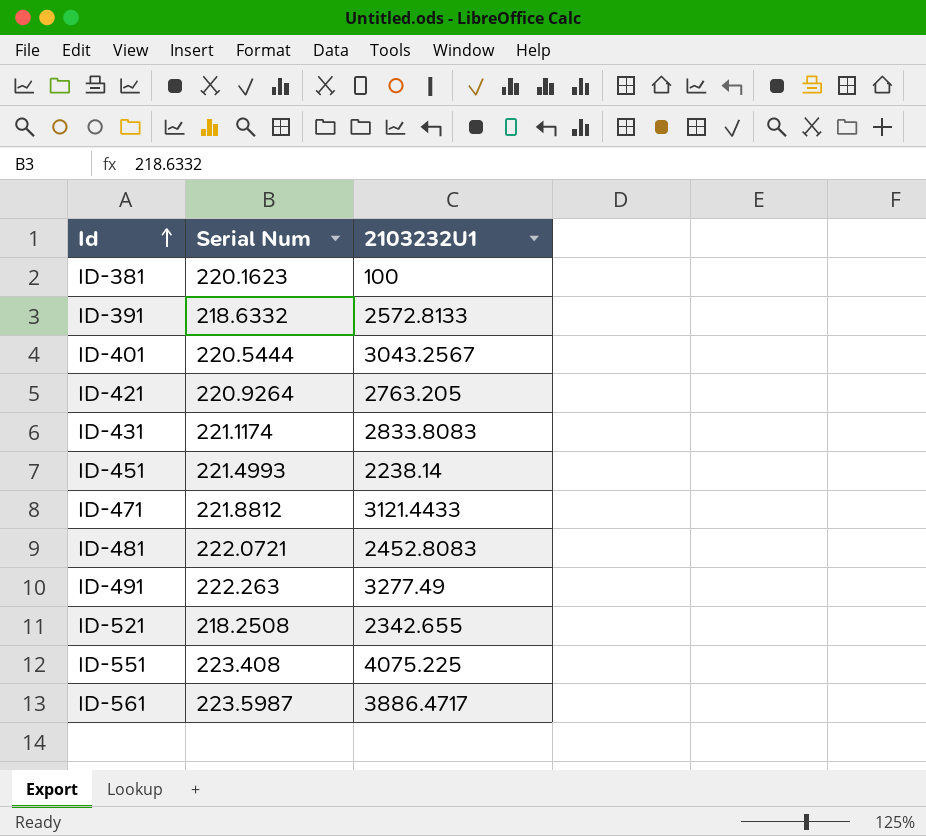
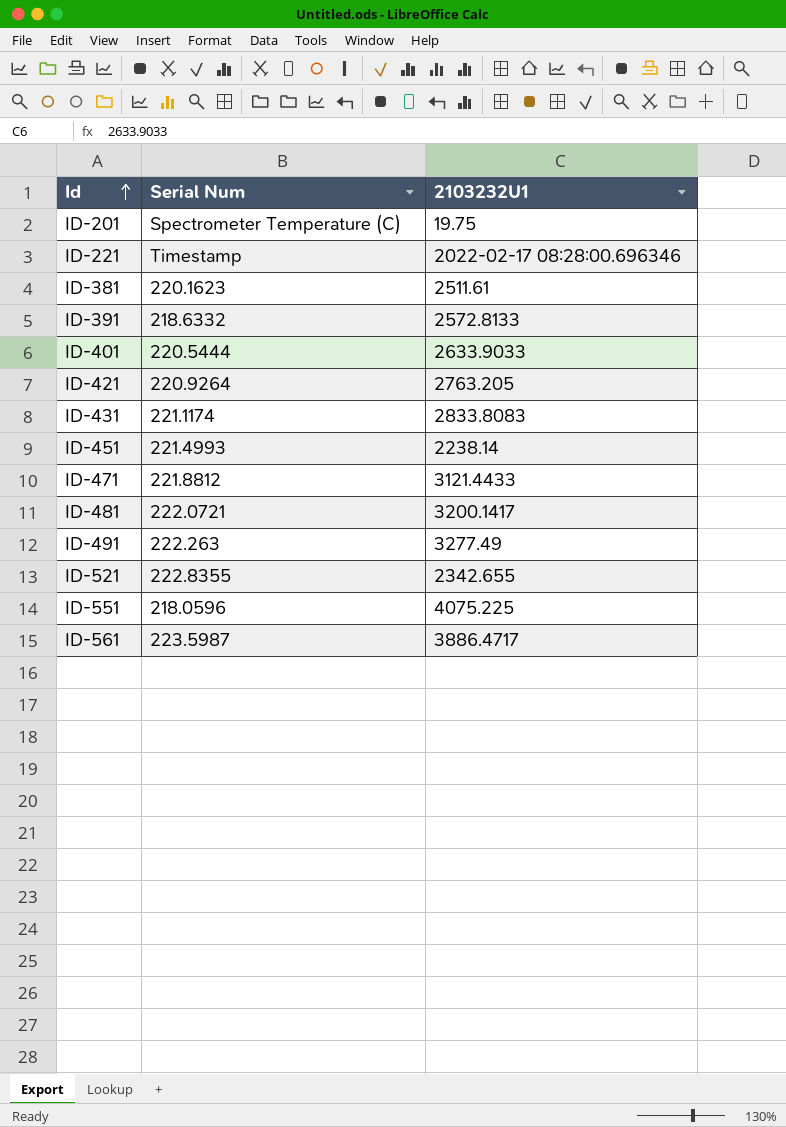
row ID-201: none -> Spectrometer Temperature (C) | 19.75
row ID-221: none -> Timestamp | 2022-02-17 08:28:00.696346
ID-381 | 2103232U1: 100 -> 2511.61
ID-401 | 2103232U1: 3043.2567 -> 2633.9033
ID-481 | 2103232U1: 2452.8083 -> 3200.1417
ID-521 | Serial Num: 218.2508 -> 222.8355
ID-551 | Serial Num: 223.408 -> 218.0596

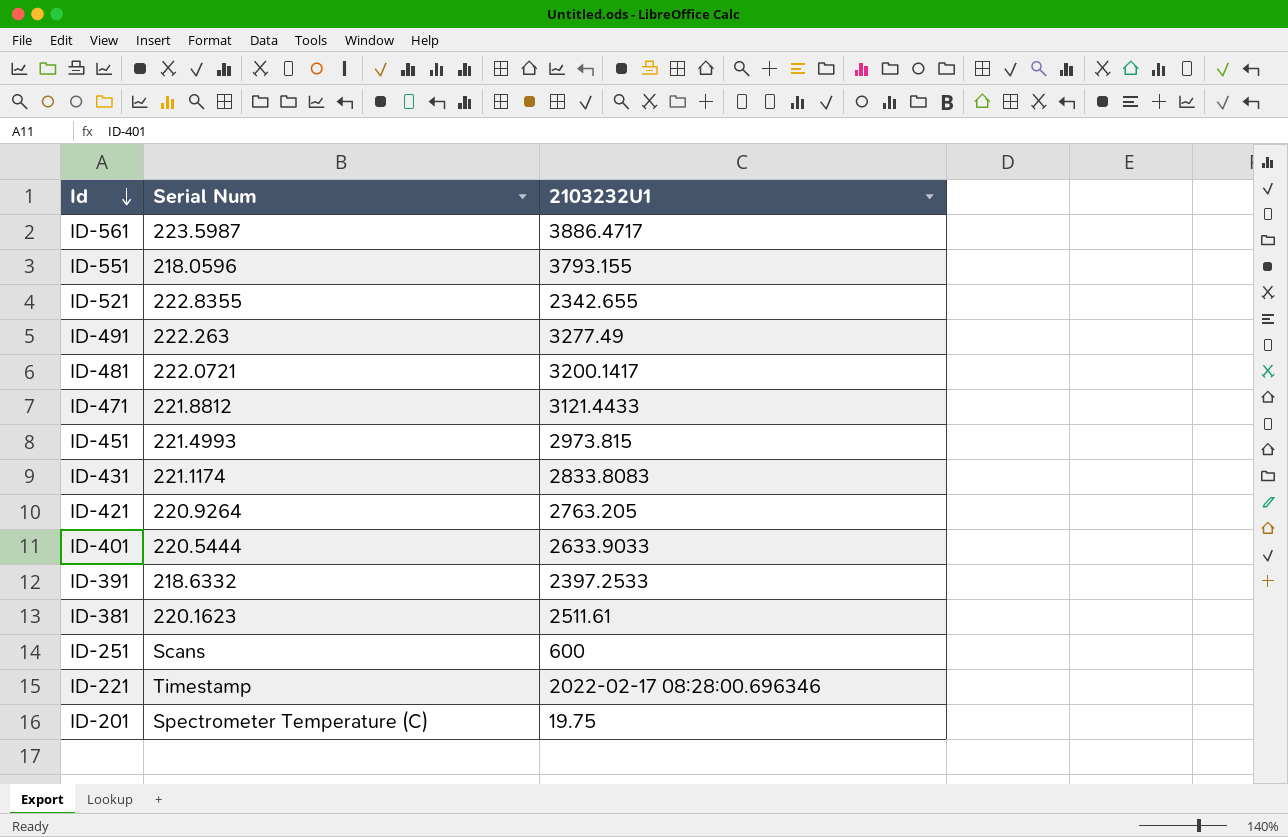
row order: Id ascending -> Id descending
ID-551 | 2103232U1: 4075.225 -> 3793.155
ID-451 | 2103232U1: 2238.14 -> 2973.815
ID-391 | 2103232U1: 2572.8133 -> 2397.2533
row ID-251: none -> Scans | 600

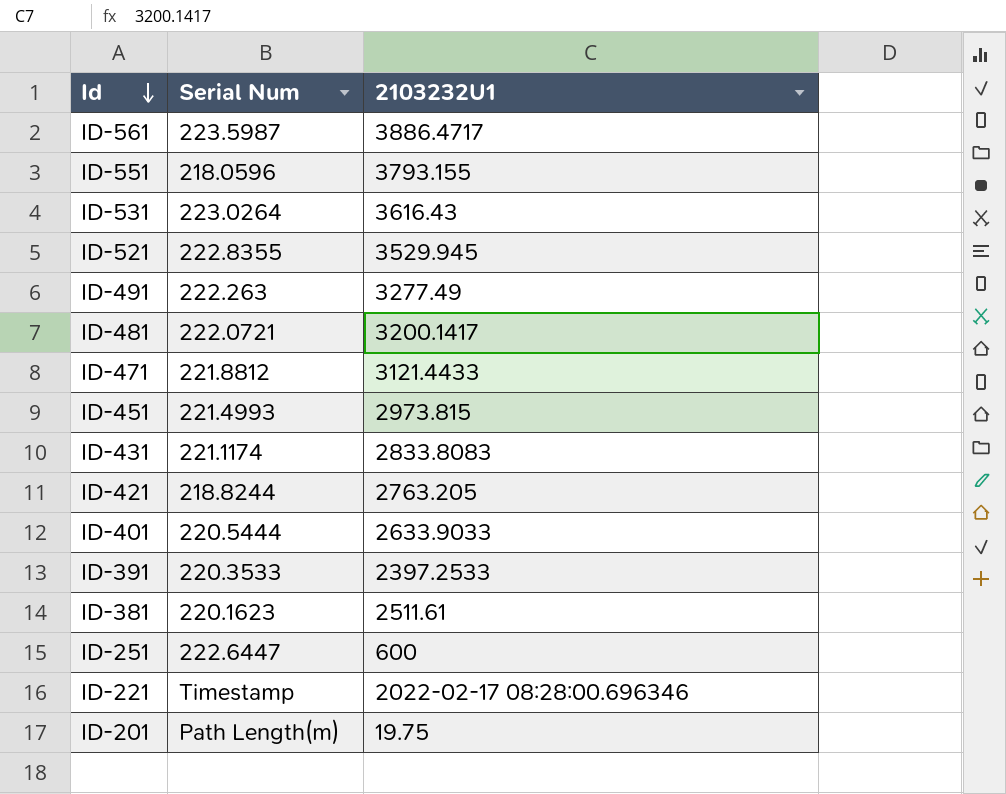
row ID-531: none -> 223.0264 | 3616.43
ID-521 | 2103232U1: 2342.655 -> 3529.945
ID-421 | Serial Num: 220.9264 -> 218.8244
ID-391 | Serial Num: 218.6332 -> 220.3533
ID-251 | Serial Num: Scans -> 222.6447
ID-201 | Serial Num: Spectrometer Temperature (C) -> Path Length(m)

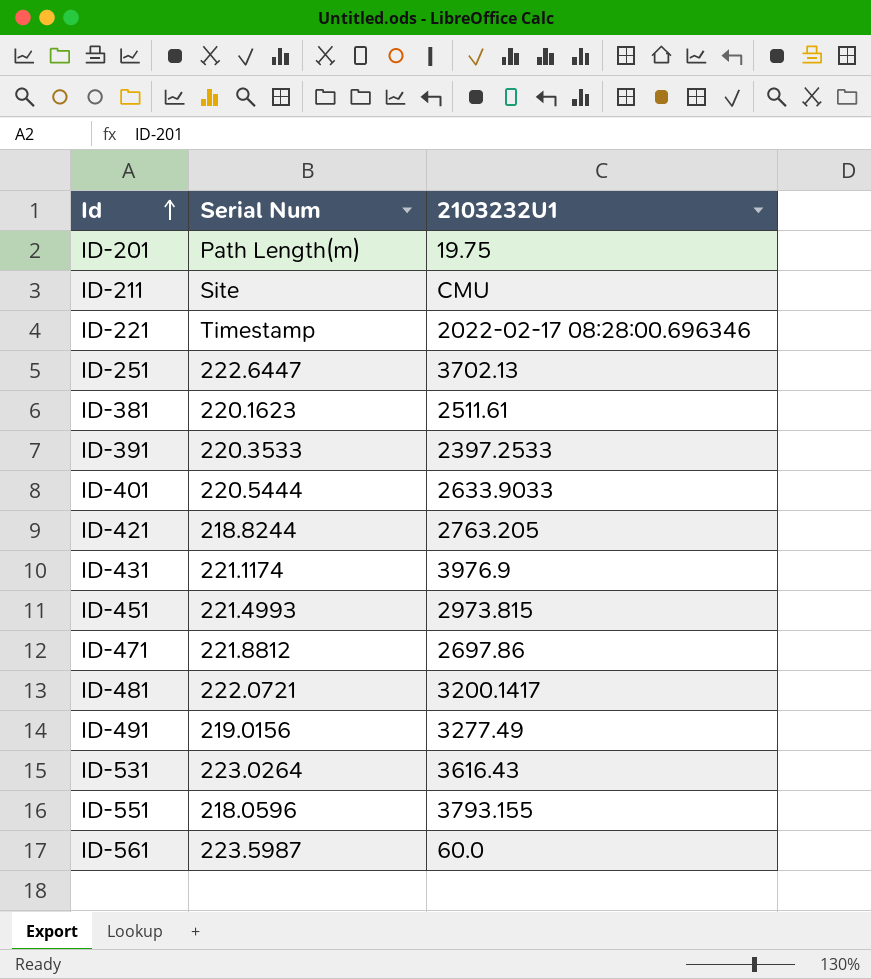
row order: Id descending -> Id ascending
row ID-521: 222.8355 | 3529.945 -> none
row ID-211: none -> Site | CMU
ID-251 | 2103232U1: 600 -> 3702.13
ID-431 | 2103232U1: 2833.8083 -> 3976.9
ID-471 | 2103232U1: 3121.4433 -> 2697.86
ID-491 | Serial Num: 222.263 -> 219.0156
ID-561 | 2103232U1: 3886.4717 -> 60.0

